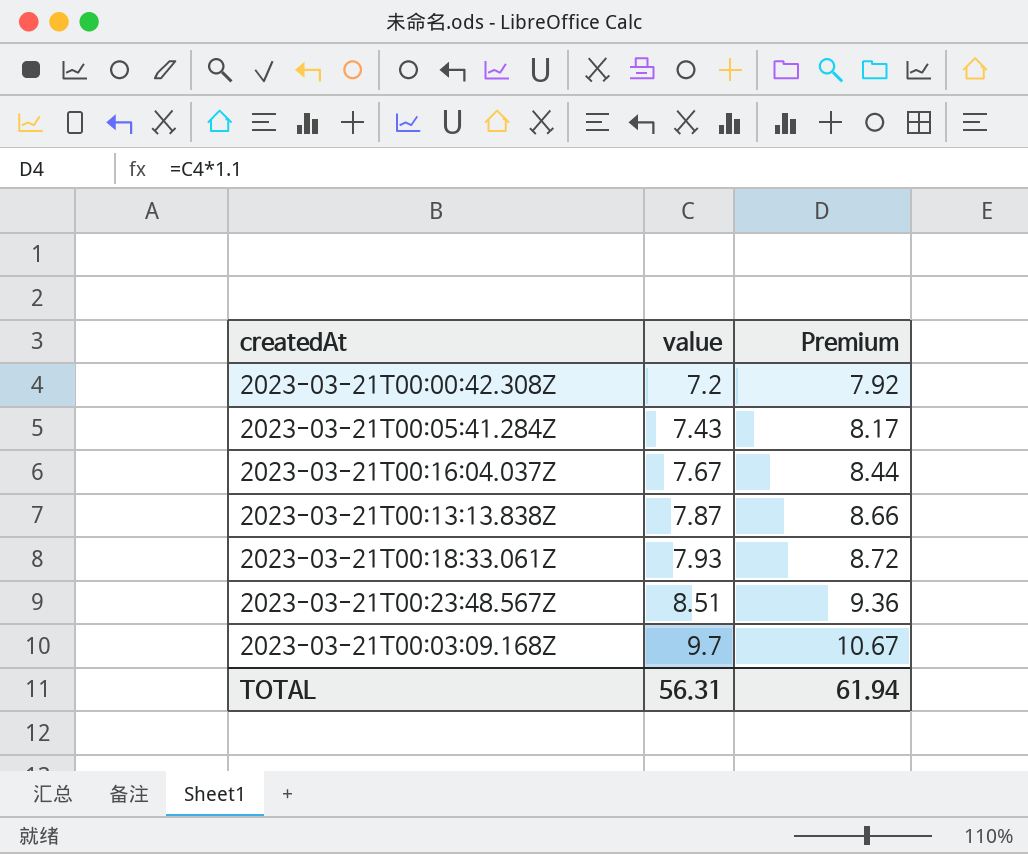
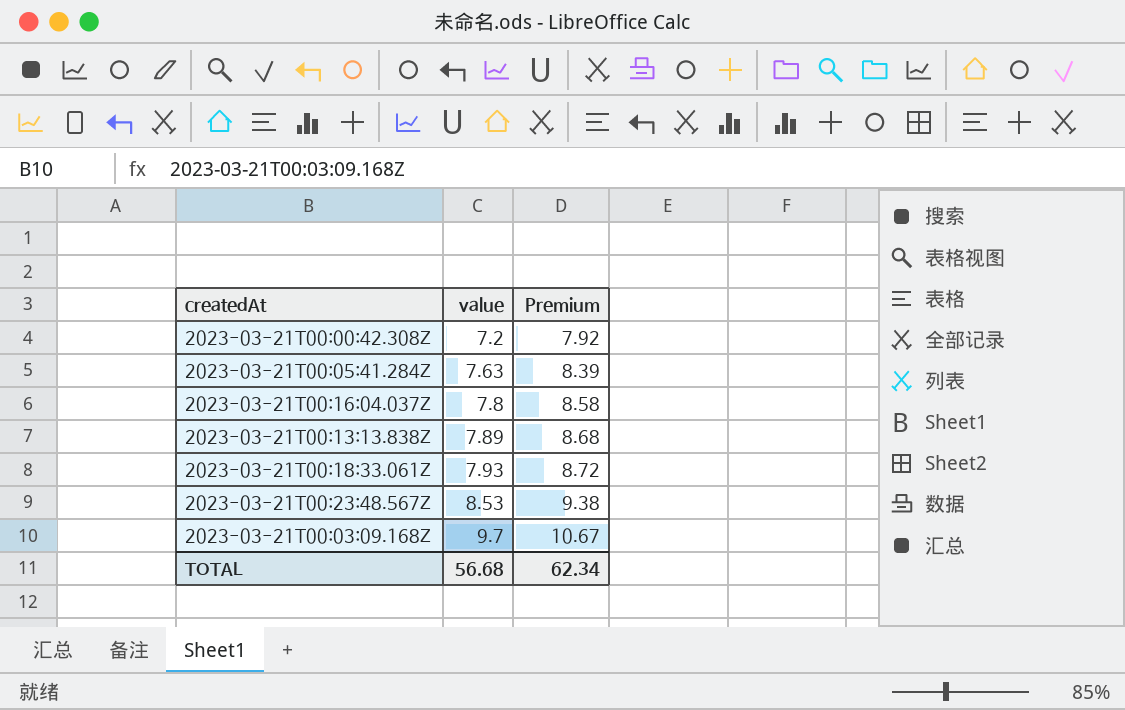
2023-03-21T00:05:41.284Z | value: 7.43 -> 7.63
2023-03-21T00:05:41.284Z | Premium: 8.17 -> 8.39
2023-03-21T00:16:04.037Z | value: 7.67 -> 7.8
2023-03-21T00:16:04.037Z | Premium: 8.44 -> 8.58
2023-03-21T00:13:13.838Z | value: 7.87 -> 7.89
2023-03-21T00:13:13.838Z | Premium: 8.66 -> 8.68
2023-03-21T00:23:48.567Z | value: 8.51 -> 8.53
2023-03-21T00:23:48.567Z | Premium: 9.36 -> 9.38
TOTAL | value: 56.31 -> 56.68
TOTAL | Premium: 61.94 -> 62.34

